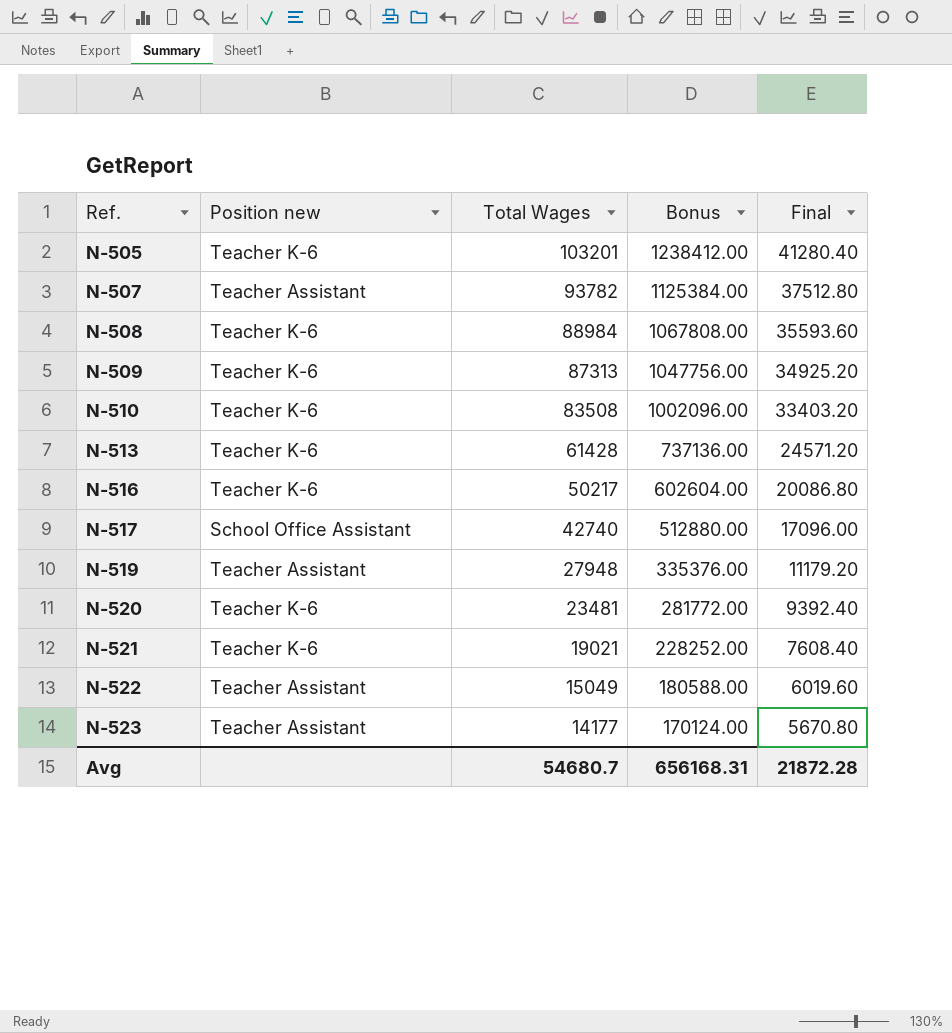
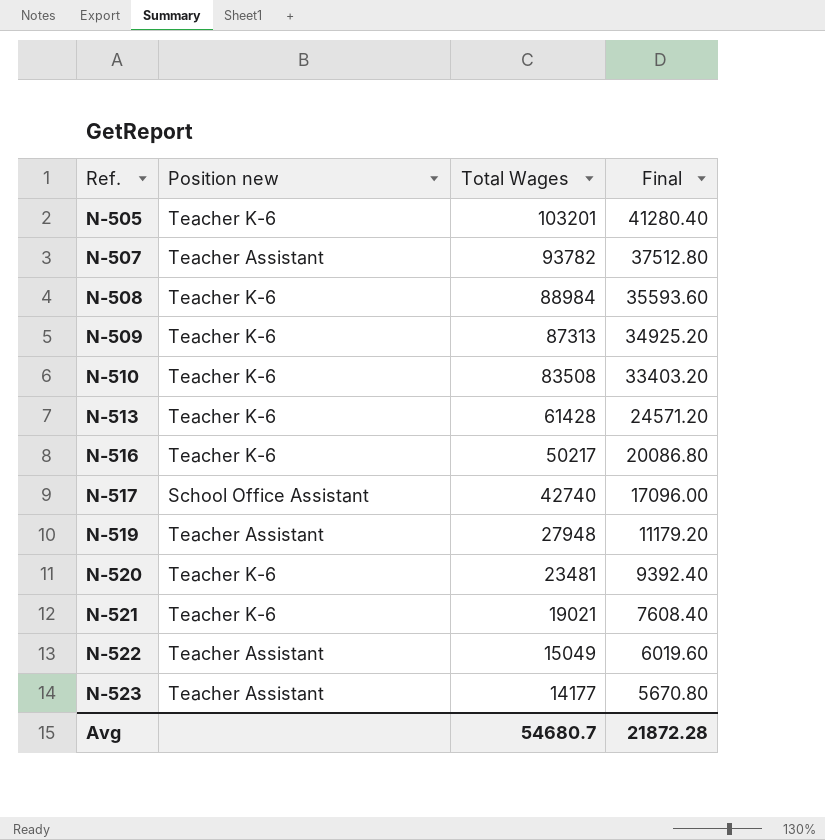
column Bonus | formula: [Total Wages] * 12 -> none

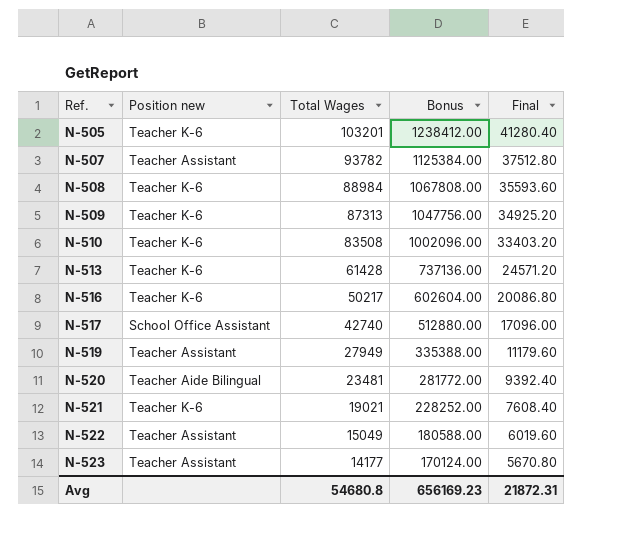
column Bonus | formula: none -> [Total Wages] * 12
N-519 | Total Wages: 27948 -> 27949
N-519 | Final: 11179.20 -> 11179.60
N-520 | Position new: Teacher K-6 -> Teacher Aide Bilingual
Avg | Total Wages: 54680.7 -> 54680.8
Avg | Final: 21872.28 -> 21872.31

